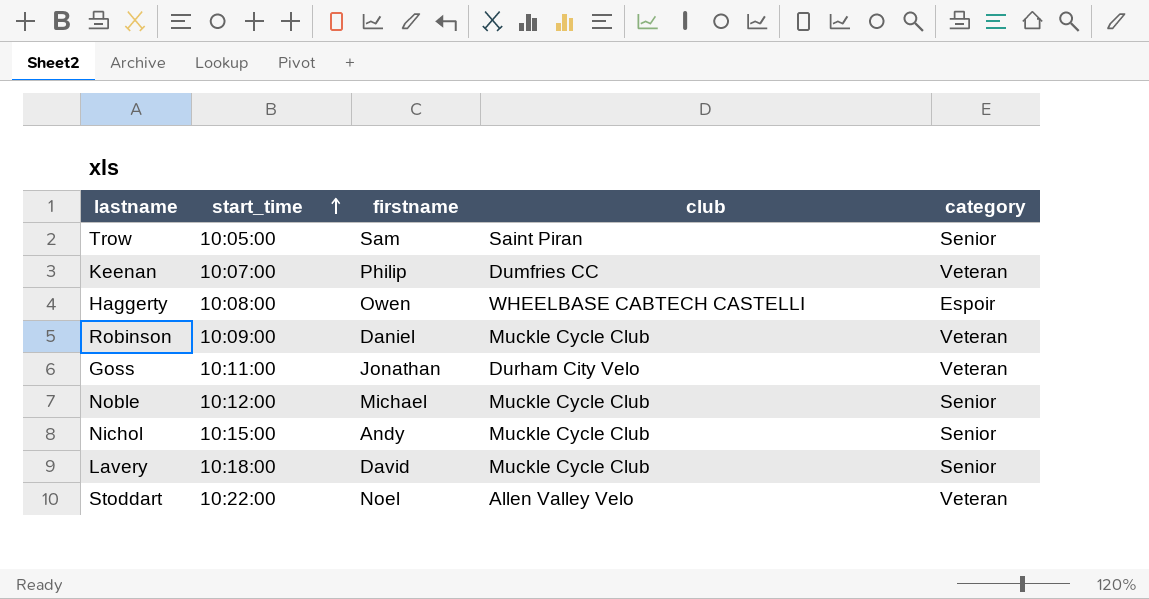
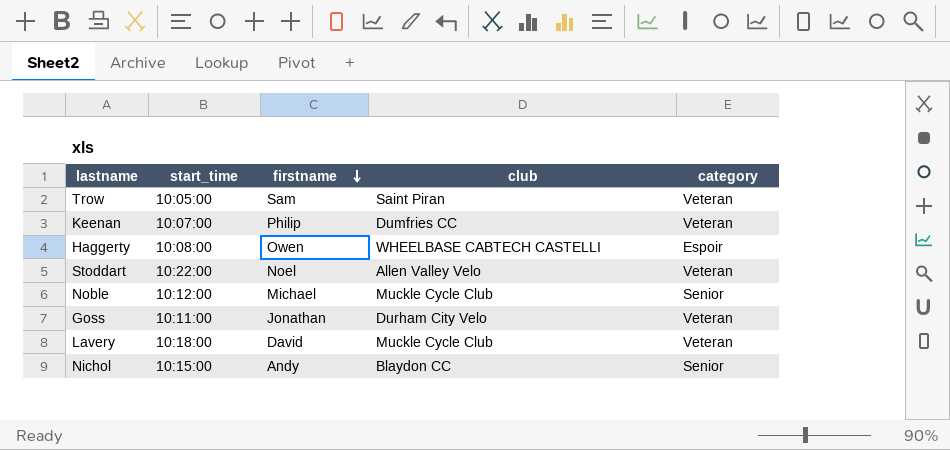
row order: start_time ascending -> firstname descending
row Robinson: 10:09:00 | Daniel | Muckle Cycle Club | Veteran -> none
Trow | category: Senior -> Veteran
Lavery | category: Senior -> Veteran
Nichol | club: Muckle Cycle Club -> Blaydon CC

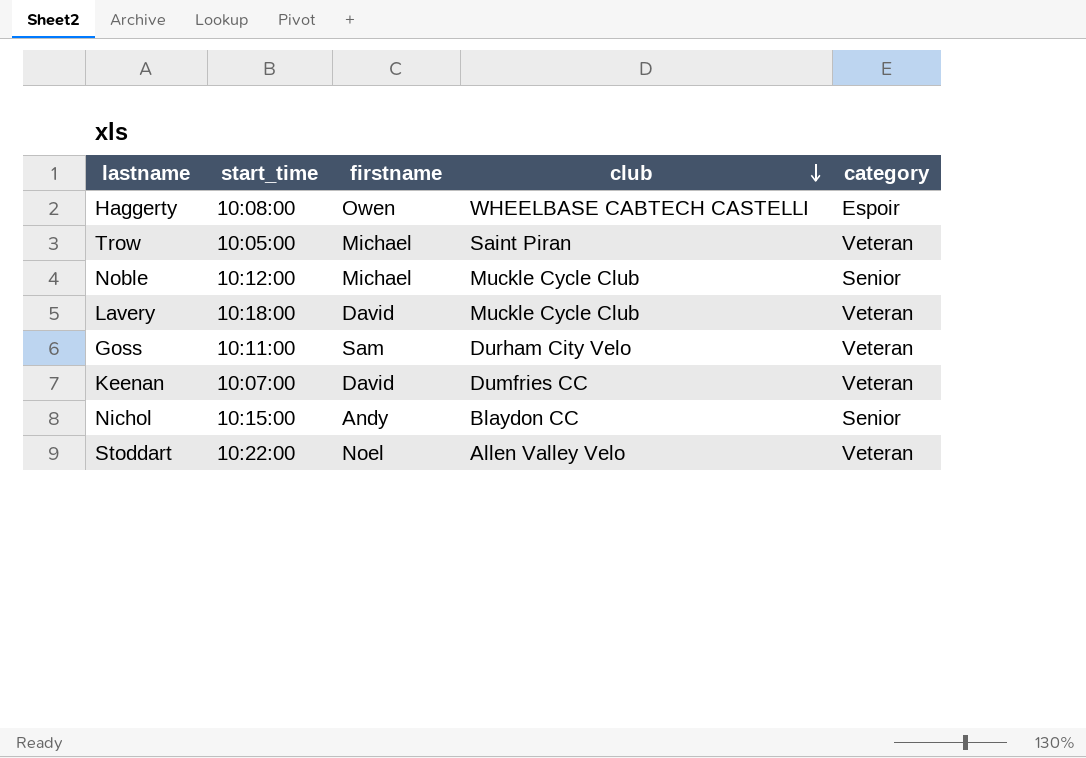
row order: firstname descending -> club descending
Trow | firstname: Sam -> Michael
Goss | firstname: Jonathan -> Sam
Keenan | firstname: Philip -> David

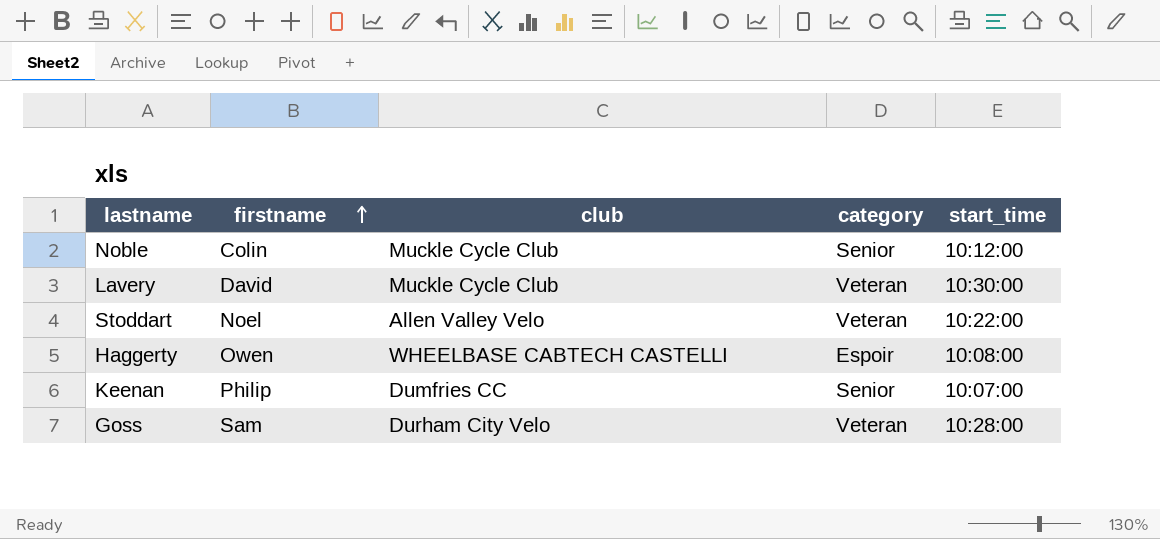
row order: club descending -> firstname ascending
column start_time | position: 2 -> 5
row Trow: 10:05:00 | Michael | Saint Piran | Veteran -> none
row Nichol: 10:15:00 | Andy | Blaydon CC | Senior -> none
Noble | firstname: Michael -> Colin
Lavery | start_time: 10:18:00 -> 10:30:00
Keenan | firstname: David -> Philip
Keenan | category: Veteran -> Senior
Goss | start_time: 10:11:00 -> 10:28:00

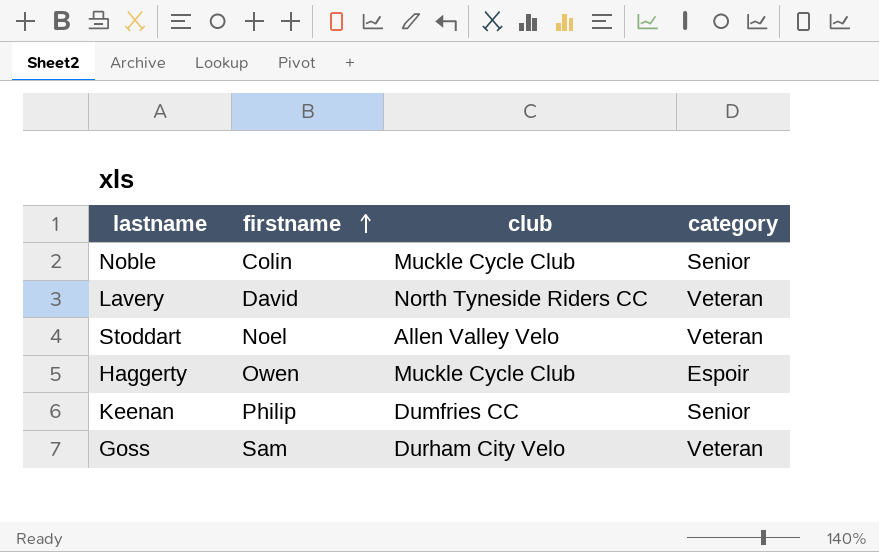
column start_time | position: 5 -> none
Lavery | club: Muckle Cycle Club -> North Tyneside Riders CC
Haggerty | club: WHEELBASE CABTECH CASTELLI -> Muckle Cycle Club

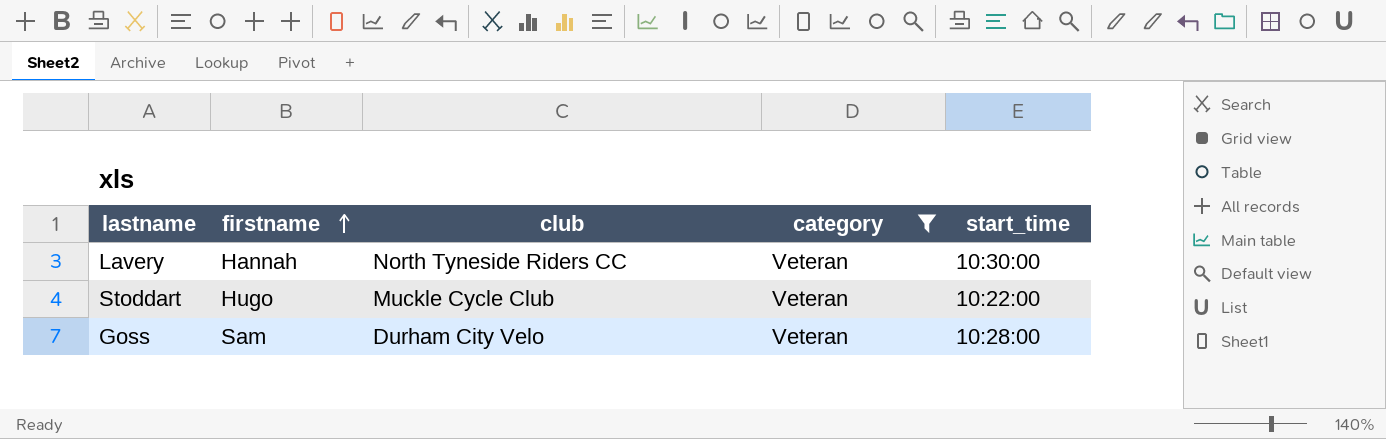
filter: none -> category = Veteran
column start_time | position: none -> 5
Lavery | firstname: David -> Hannah
Stoddart | firstname: Noel -> Hugo
Stoddart | club: Allen Valley Velo -> Muckle Cycle Club

